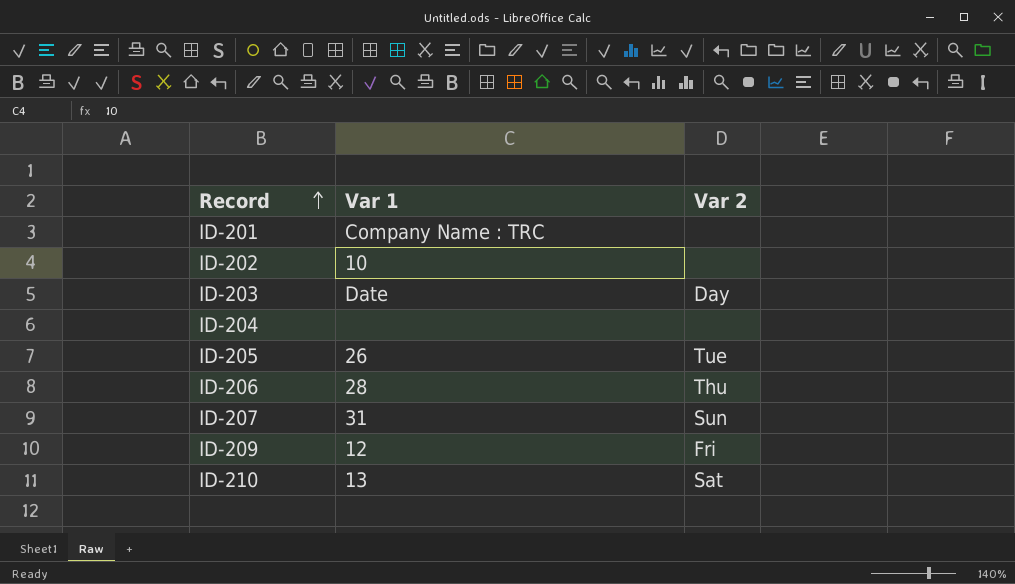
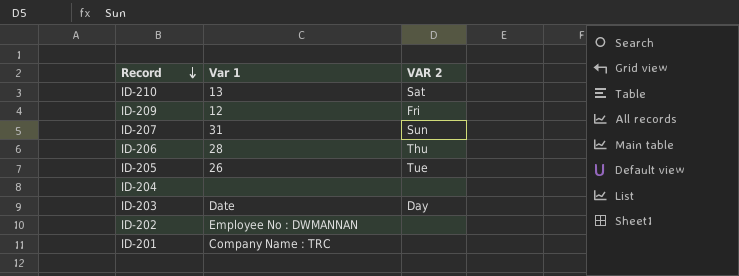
row order: Record ascending -> Record descending
column name: Var 2 -> VAR 2
ID-202 | Var 1: 10 -> Employee No : DWMANNAN

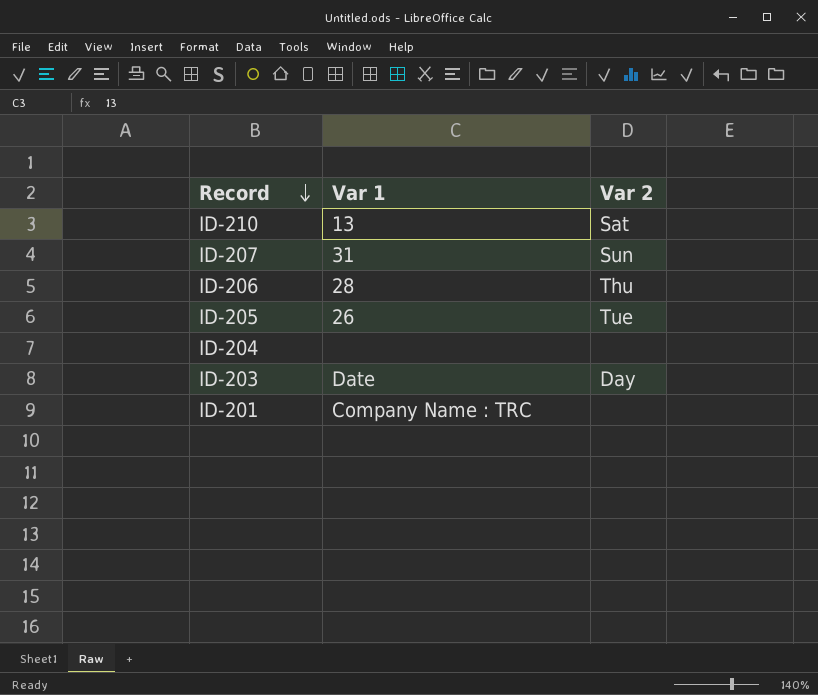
column name: VAR 2 -> Var 2
row ID-209: 12 | Fri -> none
row ID-202: Employee No : DWMANNAN | none -> none

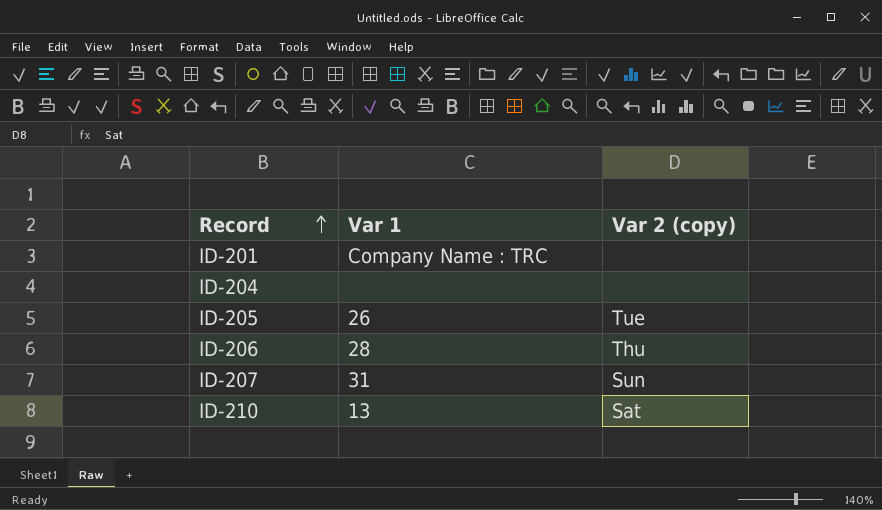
row order: Record descending -> Record ascending
column name: Var 2 -> Var 2 (copy)
row ID-203: Date | Day -> none

